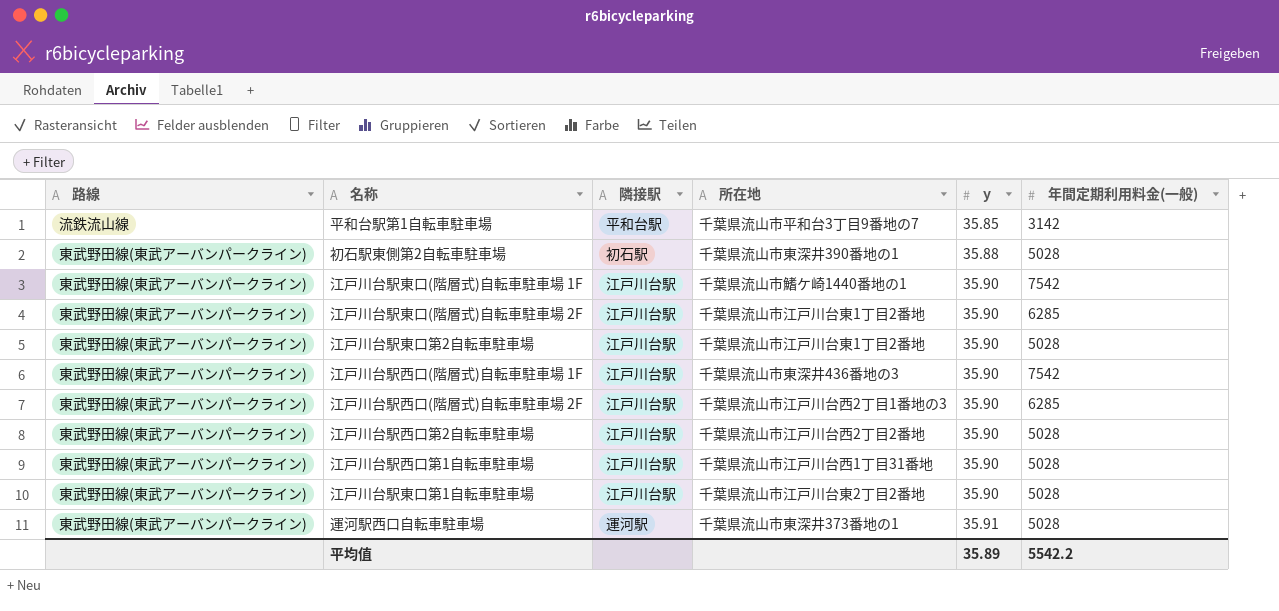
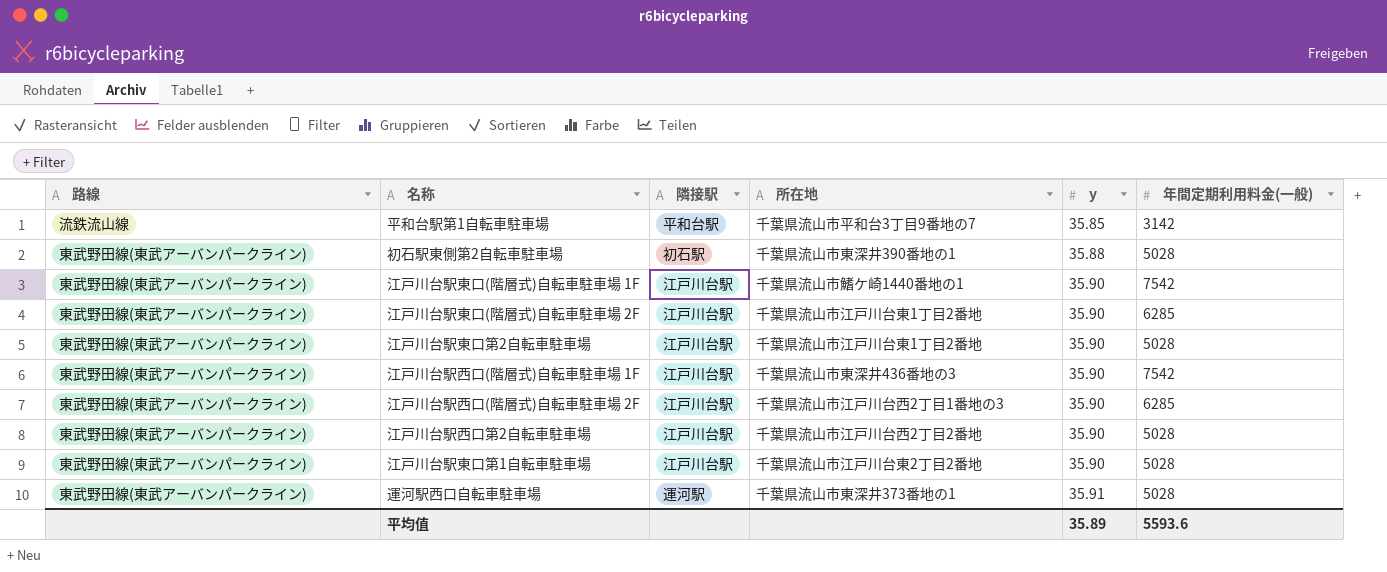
row 江戸川台駅西口第1自転車駐車場: 東武野田線(東武アーバンパークライン) | 江戸川台駅 | 千葉県流山市江戸川台西1丁目31番地 | 35.90 | 5028 -> none
平均值 | 年間定期利用料金(一般): 5542.2 -> 5593.6

